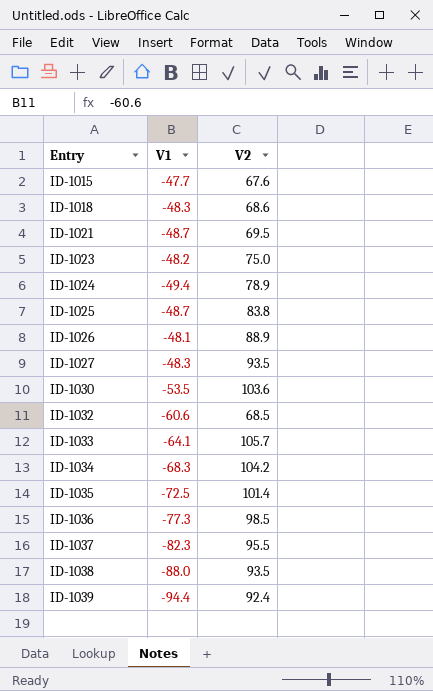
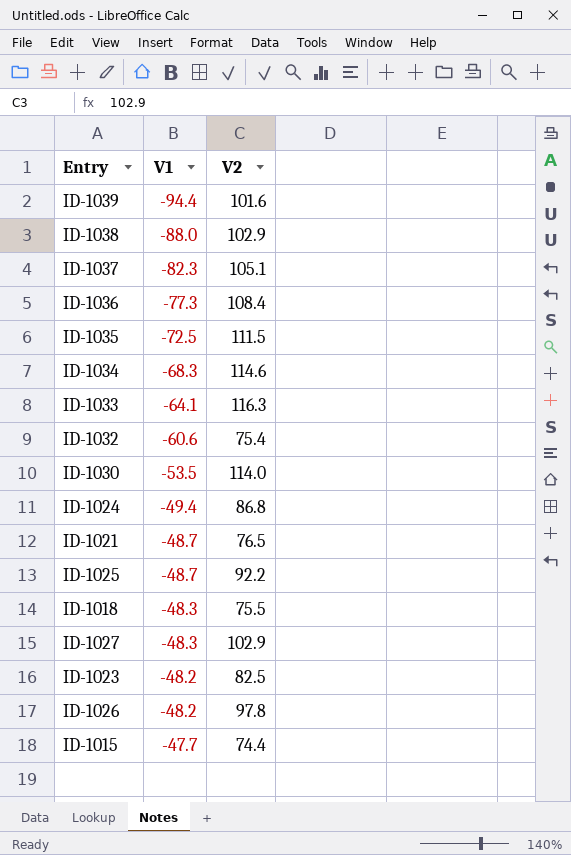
row order: Entry ascending -> V1 ascending
ID-1039 | V2: 92.4 -> 101.6
ID-1038 | V2: 93.5 -> 102.9
ID-1037 | V2: 95.5 -> 105.1
ID-1036 | V2: 98.5 -> 108.4
ID-1035 | V2: 101.4 -> 111.5
ID-1034 | V2: 104.2 -> 114.6
ID-1033 | V2: 105.7 -> 116.3
ID-1032 | V2: 68.5 -> 75.4
ID-1030 | V2: 103.6 -> 114.0
ID-1024 | V2: 78.9 -> 86.8
ID-1021 | V2: 69.5 -> 76.5
ID-1025 | V2: 83.8 -> 92.2
ID-1018 | V2: 68.6 -> 75.5
ID-1027 | V2: 93.5 -> 102.9
ID-1023 | V2: 75.0 -> 82.5
ID-1026 | V1: -48.1 -> -48.2
ID-1026 | V2: 88.9 -> 97.8
ID-1015 | V2: 67.6 -> 74.4

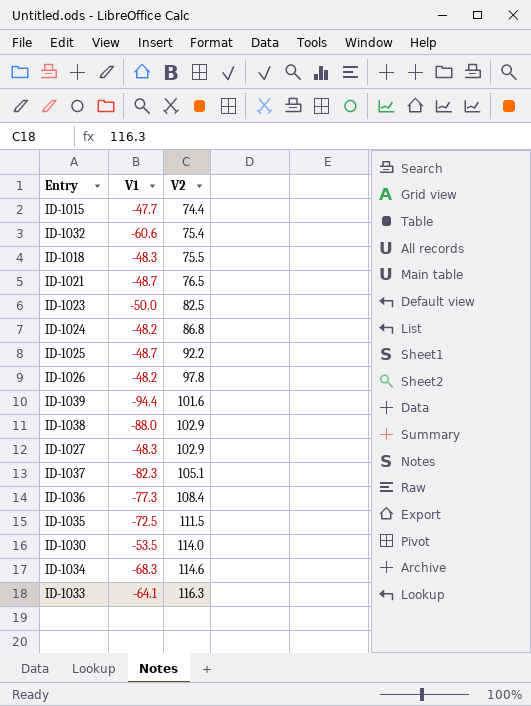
row order: V1 ascending -> V2 ascending
ID-1023 | V1: -48.2 -> -50.0
ID-1024 | V1: -49.4 -> -48.2

